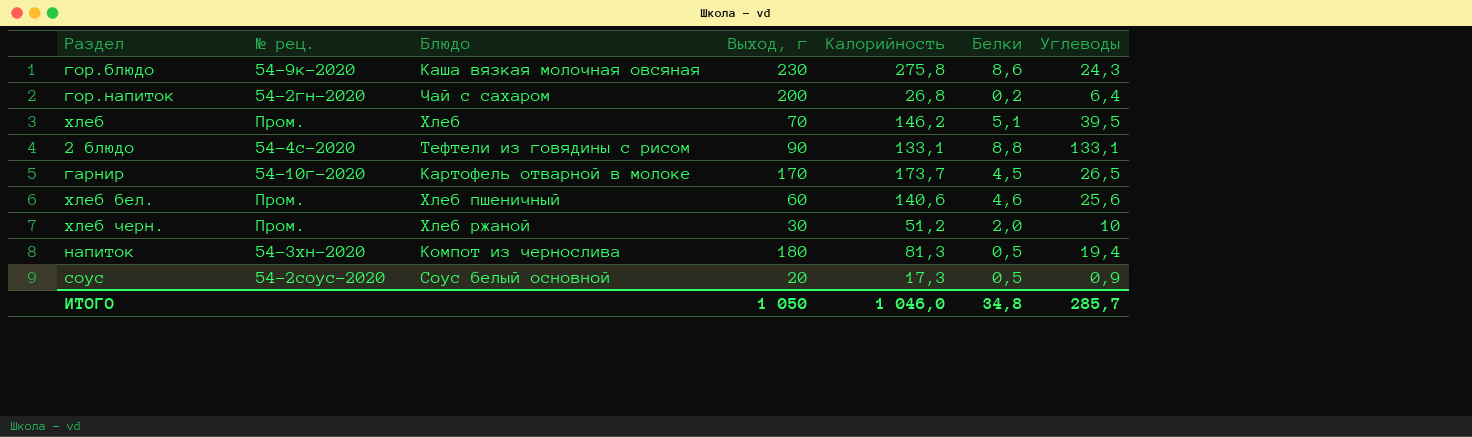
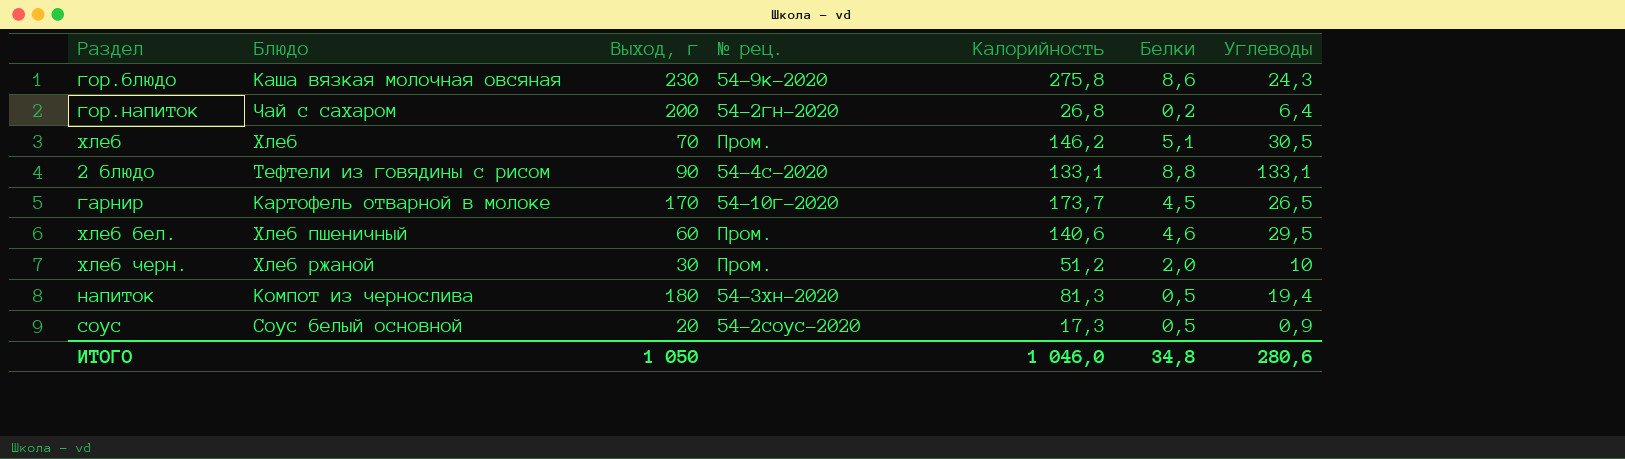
column № рец. | position: 2 -> 4
хлеб | Углеводы: 39,5 -> 30,5
хлеб бел. | Углеводы: 25,6 -> 29,5
ИТОГО | Углеводы: 285,7 -> 280,6

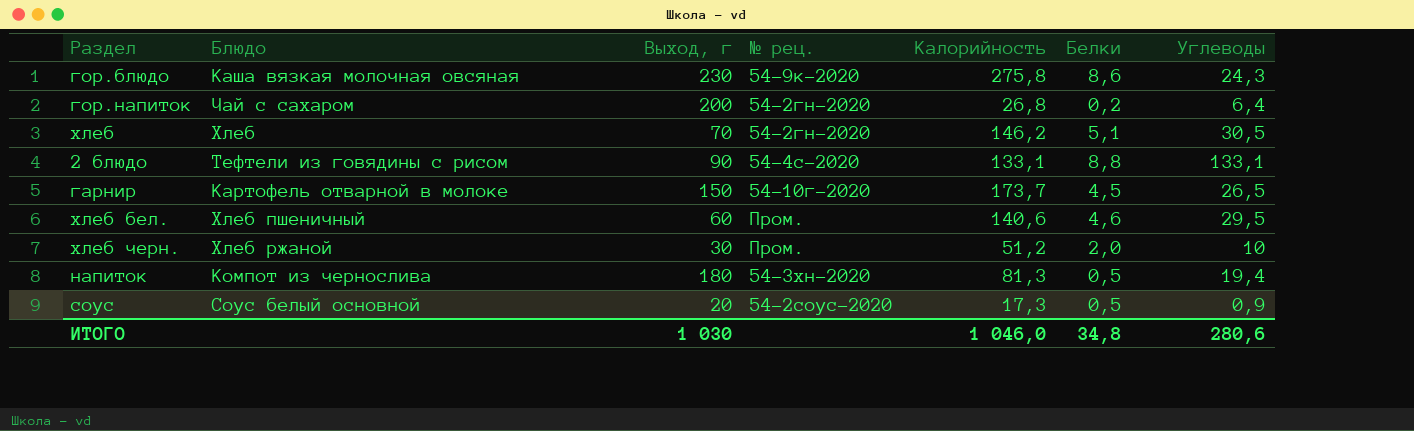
хлеб | № рец.: Пром. -> 54-2гн-2020
гарнир | Выход, г: 170 -> 150
ИТОГО | Выход, г: 1 050 -> 1 030

